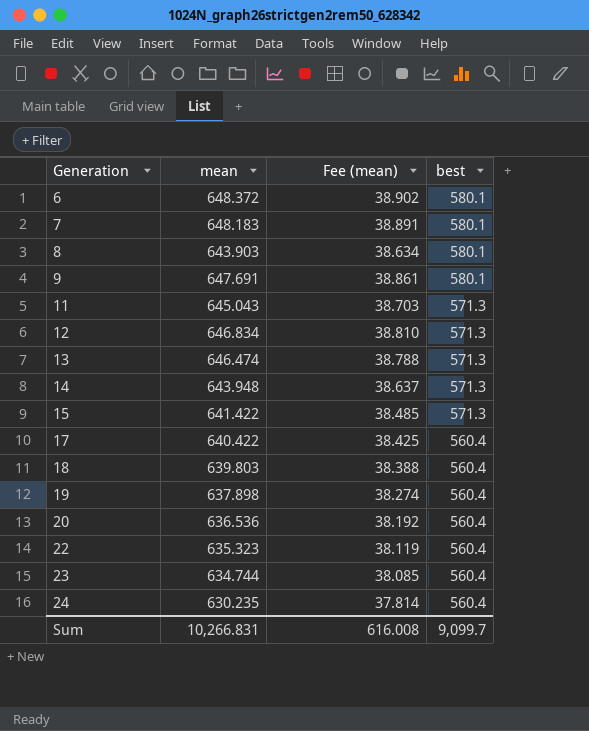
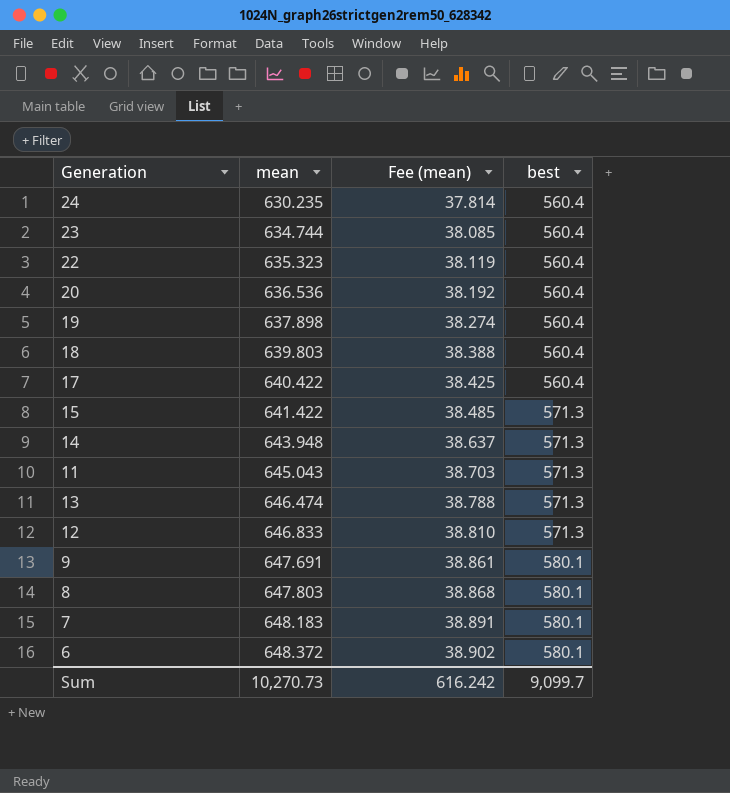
row order: Generation ascending -> mean ascending
12 | mean: 646.834 -> 646.833
8 | mean: 643.903 -> 647.803
8 | Fee (mean): 38.634 -> 38.868
Sum | mean: 10,266.831 -> 10,270.73
Sum | Fee (mean): 616.008 -> 616.242

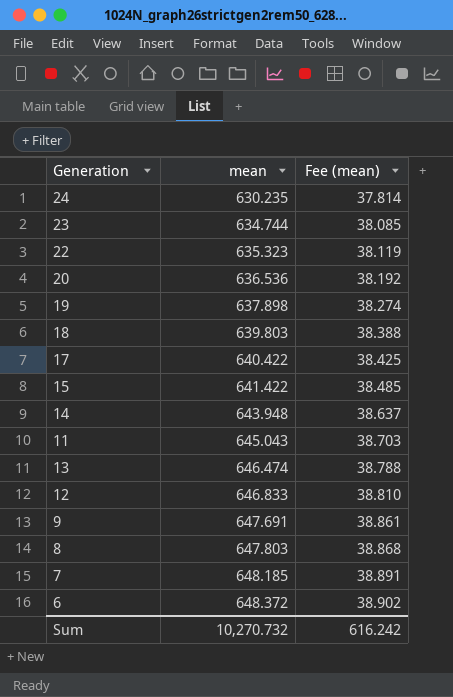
column best | position: 4 -> none
7 | mean: 648.183 -> 648.185
Sum | mean: 10,270.73 -> 10,270.732

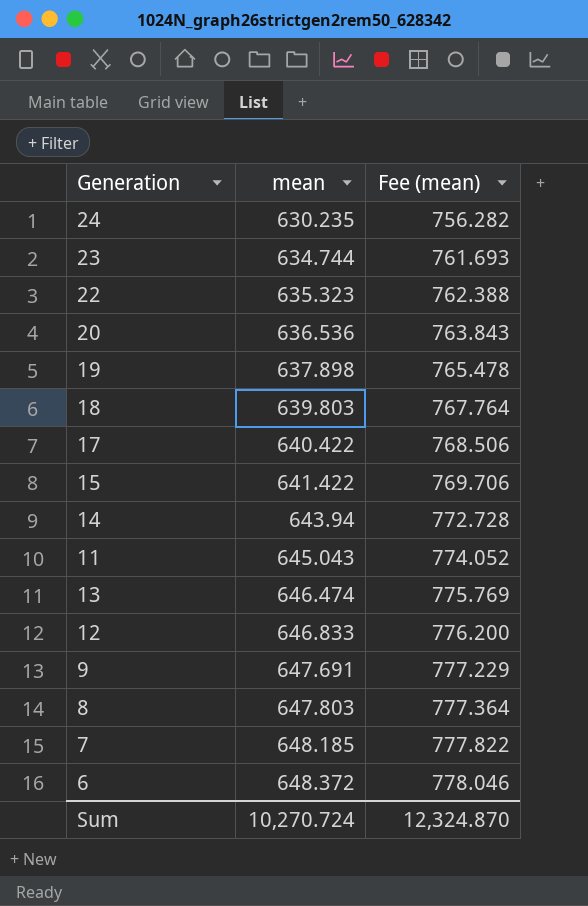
column Fee (mean) | formula: [mean] * 0.06 -> [mean] * 1.2
14 | mean: 643.948 -> 643.94
Sum | mean: 10,270.732 -> 10,270.724
Sum | Fee (mean): 616.242 -> 12,324.870

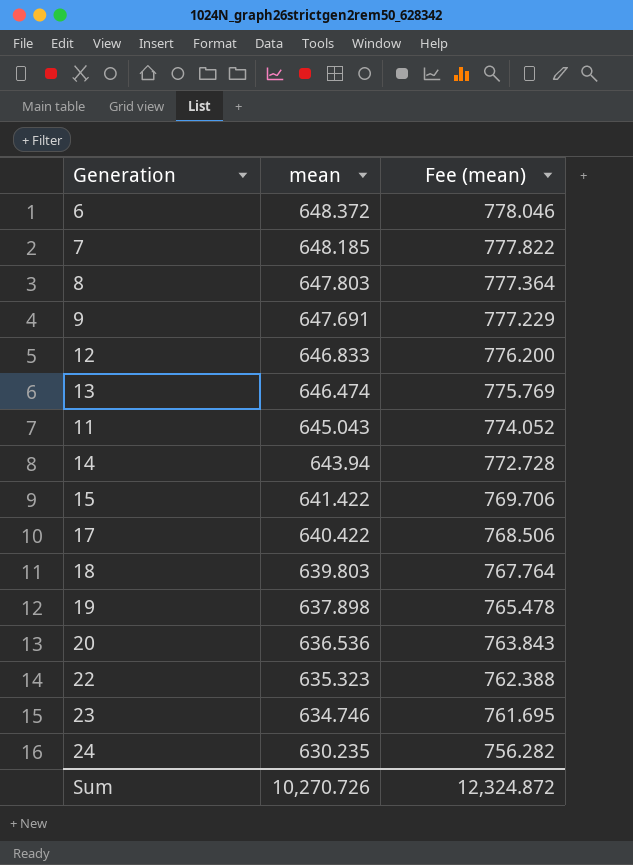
row order: mean ascending -> mean descending
23 | mean: 634.744 -> 634.746
23 | Fee (mean): 761.693 -> 761.695
Sum | mean: 10,270.724 -> 10,270.726
Sum | Fee (mean): 12,324.870 -> 12,324.872

